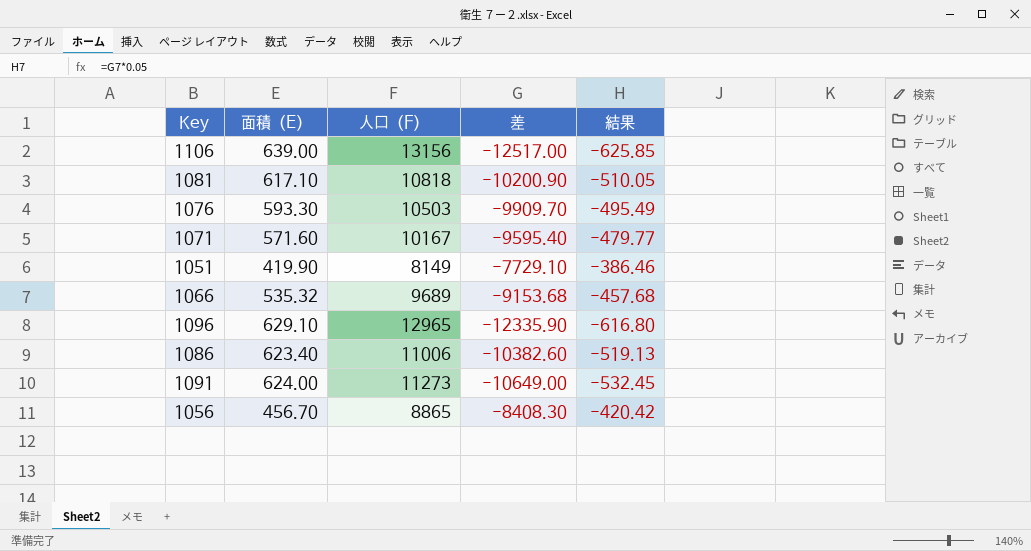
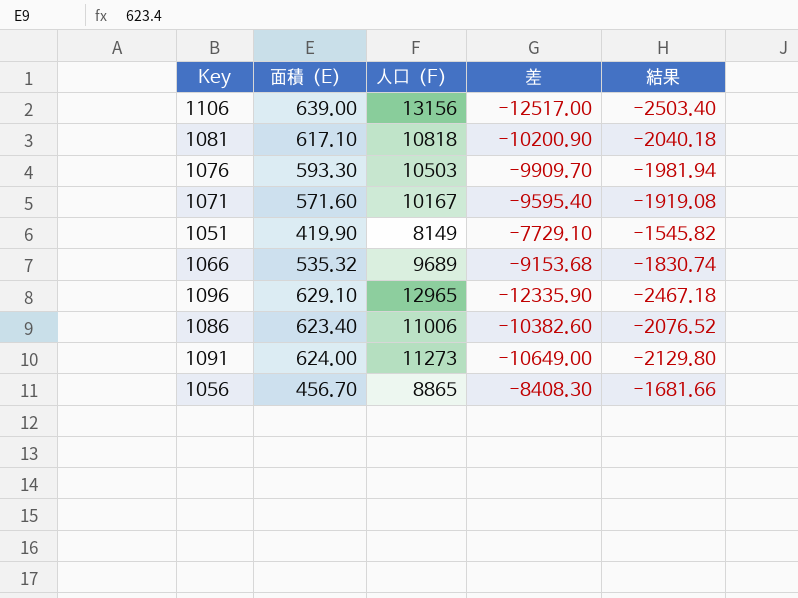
column 結果 | formula: [差] * 0.05 -> [差] * 0.2

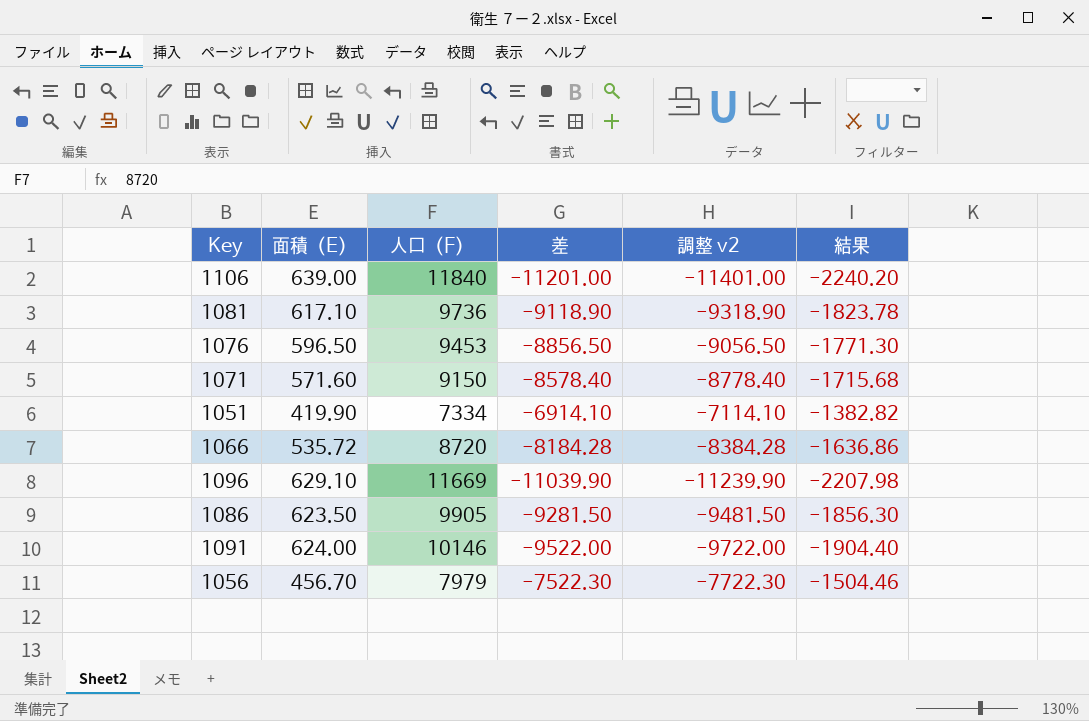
column 調整 v2 | formula: none -> [差] - 200
1106 | 人口（F）: 13156 -> 11840
1106 | 差: -12517.00 -> -11201.00
1106 | 結果: -2503.40 -> -2240.20
1081 | 人口（F）: 10818 -> 9736
1081 | 差: -10200.90 -> -9118.90
1081 | 結果: -2040.18 -> -1823.78
1076 | 面積（E）: 593.30 -> 596.50
1076 | 人口（F）: 10503 -> 9453
1076 | 差: -9909.70 -> -8856.50
1076 | 結果: -1981.94 -> -1771.30
1071 | 人口（F）: 10167 -> 9150
1071 | 差: -9595.40 -> -8578.40
1071 | 結果: -1919.08 -> -1715.68
1051 | 人口（F）: 8149 -> 7334
1051 | 差: -7729.10 -> -6914.10
1051 | 結果: -1545.82 -> -1382.82
1066 | 面積（E）: 535.32 -> 535.72
1066 | 人口（F）: 9689 -> 8720
1066 | 差: -9153.68 -> -8184.28
1066 | 結果: -1830.74 -> -1636.86
1096 | 人口（F）: 12965 -> 11669
1096 | 差: -12335.90 -> -11039.90
1096 | 結果: -2467.18 -> -2207.98
1086 | 面積（E）: 623.40 -> 623.50
1086 | 人口（F）: 11006 -> 9905
1086 | 差: -10382.60 -> -9281.50
1086 | 結果: -2076.52 -> -1856.30
1091 | 人口（F）: 11273 -> 10146
1091 | 差: -10649.00 -> -9522.00
1091 | 結果: -2129.80 -> -1904.40
1056 | 人口（F）: 8865 -> 7979
1056 | 差: -8408.30 -> -7522.30
1056 | 結果: -1681.66 -> -1504.46

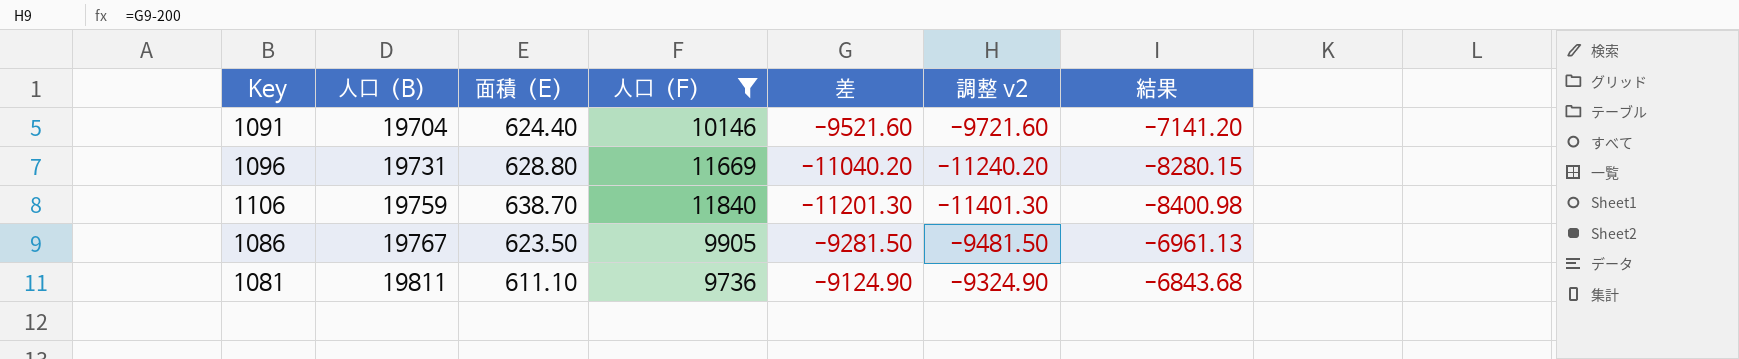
filter: none -> 人口（F） >= 9736
row order: none -> 人口（B） ascending
column 人口（B） | position: none -> 2
column 結果 | formula: [差] * 0.2 -> [差] * 0.75
1091 | 面積（E）: 624.00 -> 624.40
1091 | 差: -9522.00 -> -9521.60
1091 | 調整 v2: -9722.00 -> -9721.60
1096 | 面積（E）: 629.10 -> 628.80
1096 | 差: -11039.90 -> -11040.20
1096 | 調整 v2: -11239.90 -> -11240.20
1106 | 面積（E）: 639.00 -> 638.70
1106 | 差: -11201.00 -> -11201.30
1106 | 調整 v2: -11401.00 -> -11401.30
1081 | 面積（E）: 617.10 -> 611.10
1081 | 差: -9118.90 -> -9124.90
1081 | 調整 v2: -9318.90 -> -9324.90

